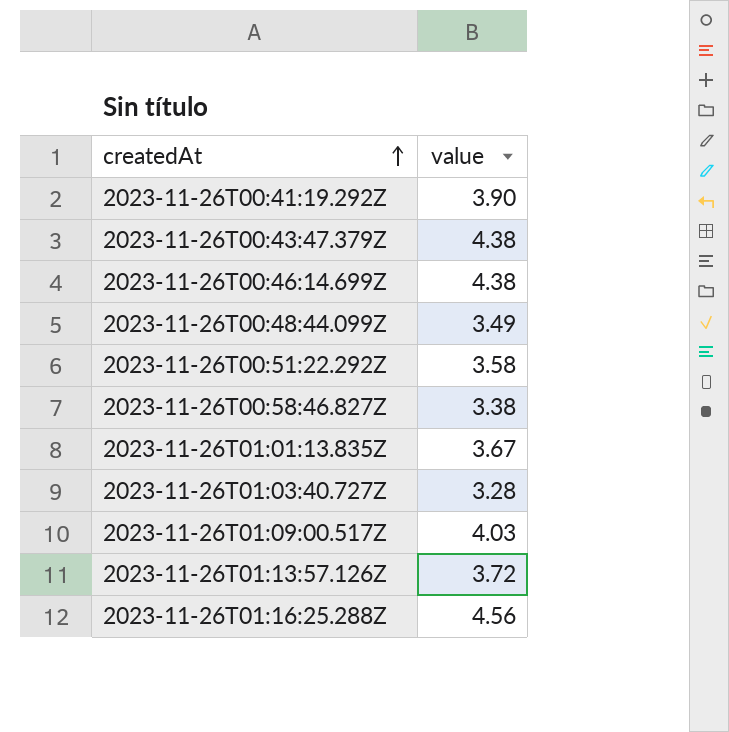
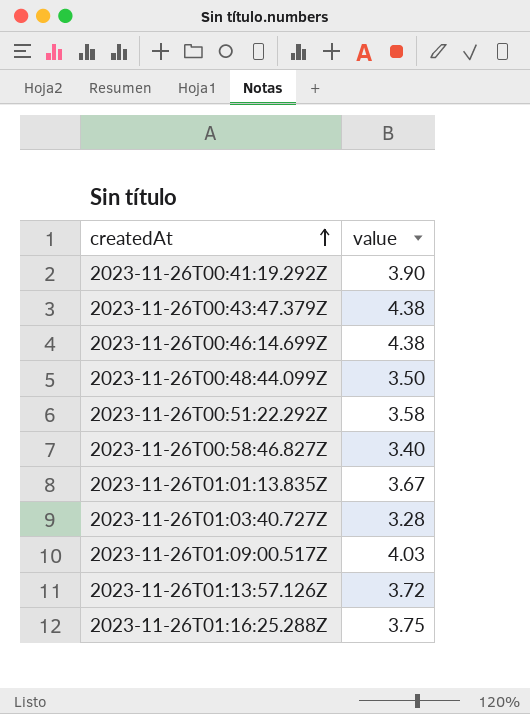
2023-11-26T00:48:44.099Z | value: 3.49 -> 3.50
2023-11-26T00:58:46.827Z | value: 3.38 -> 3.40
2023-11-26T01:16:25.288Z | value: 4.56 -> 3.75

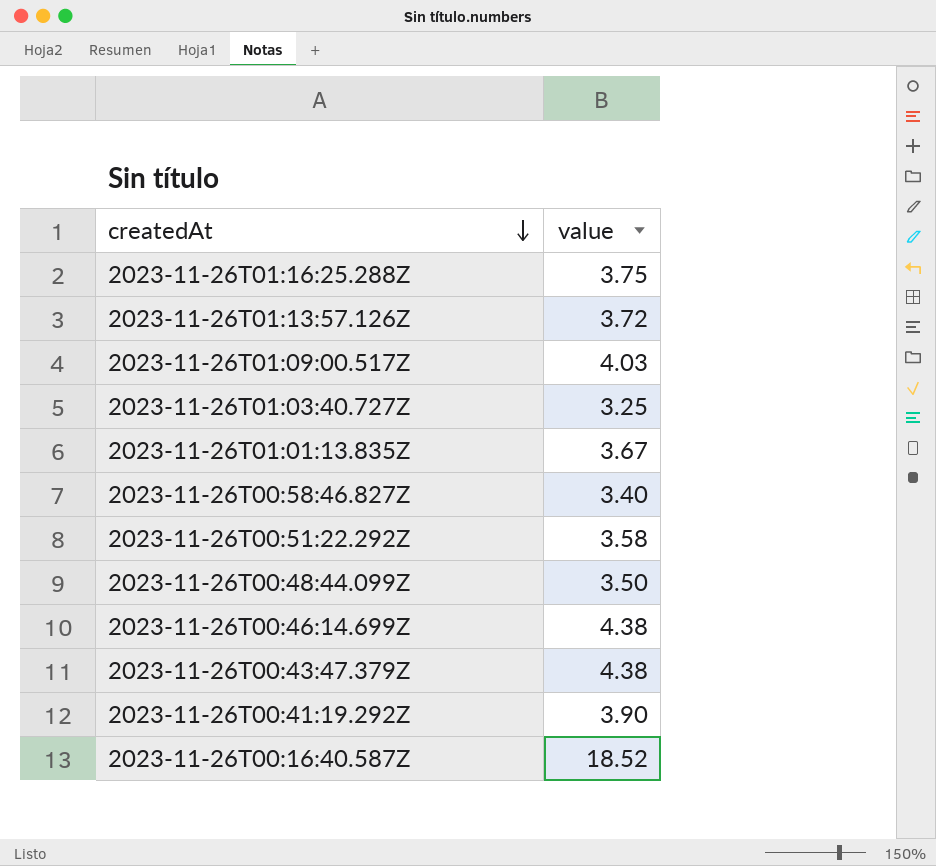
row order: createdAt ascending -> createdAt descending
2023-11-26T01:03:40.727Z | value: 3.28 -> 3.25
row 2023-11-26T00:16:40.587Z: none -> 18.52

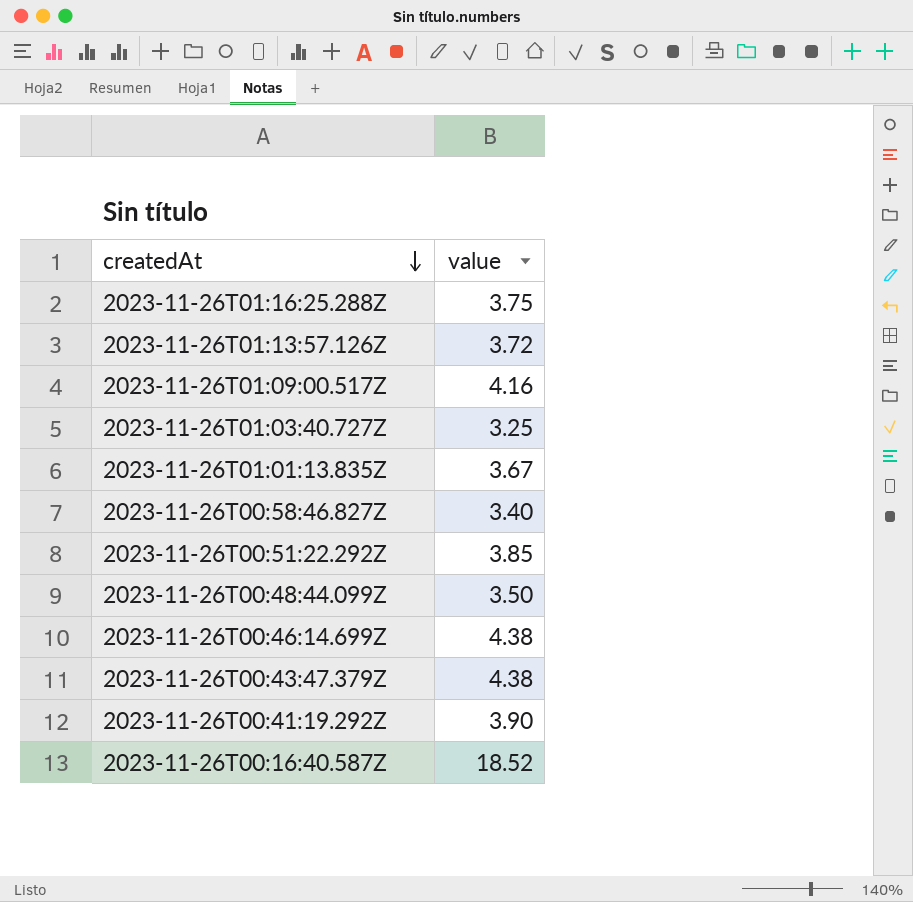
2023-11-26T01:09:00.517Z | value: 4.03 -> 4.16
2023-11-26T00:51:22.292Z | value: 3.58 -> 3.85

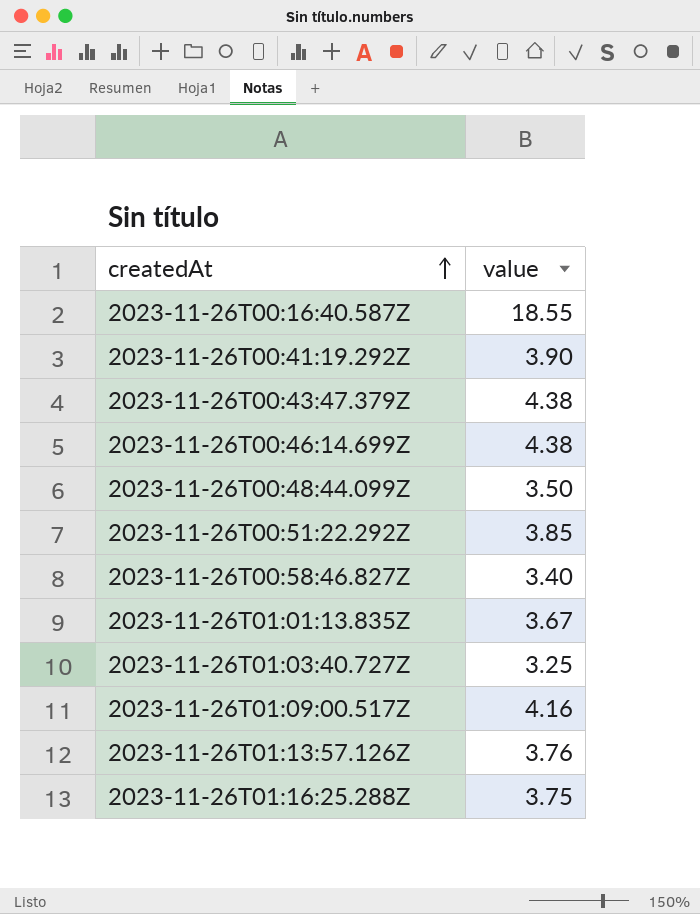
row order: createdAt descending -> createdAt ascending
2023-11-26T00:16:40.587Z | value: 18.52 -> 18.55
2023-11-26T01:13:57.126Z | value: 3.72 -> 3.76

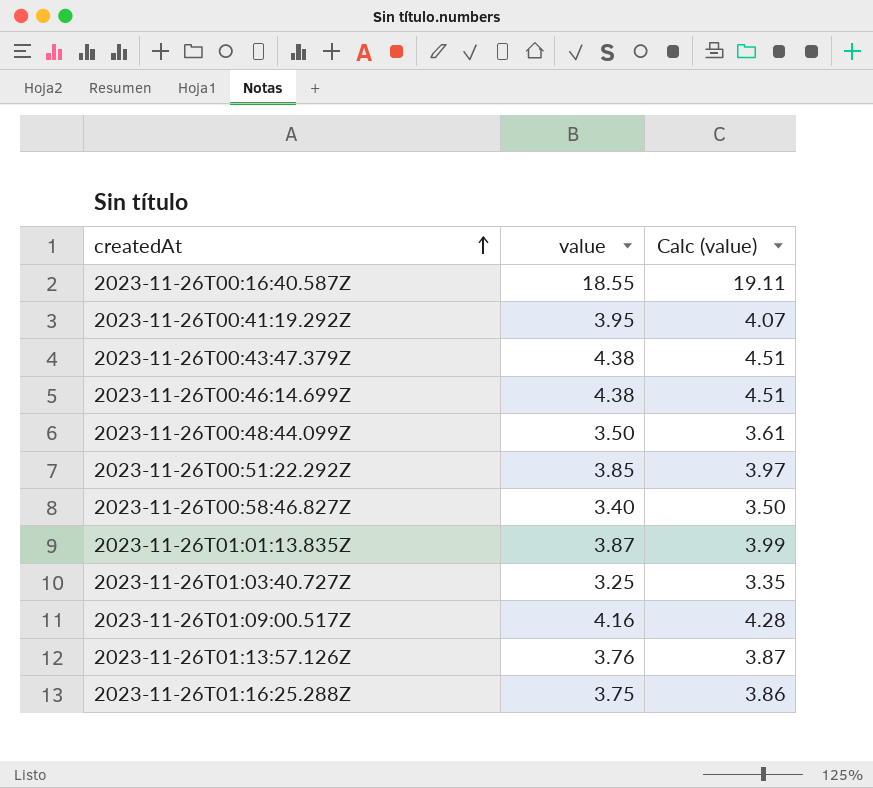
column Calc (value) | formula: none -> [value] * 1.03
2023-11-26T00:41:19.292Z | value: 3.90 -> 3.95
2023-11-26T01:01:13.835Z | value: 3.67 -> 3.87

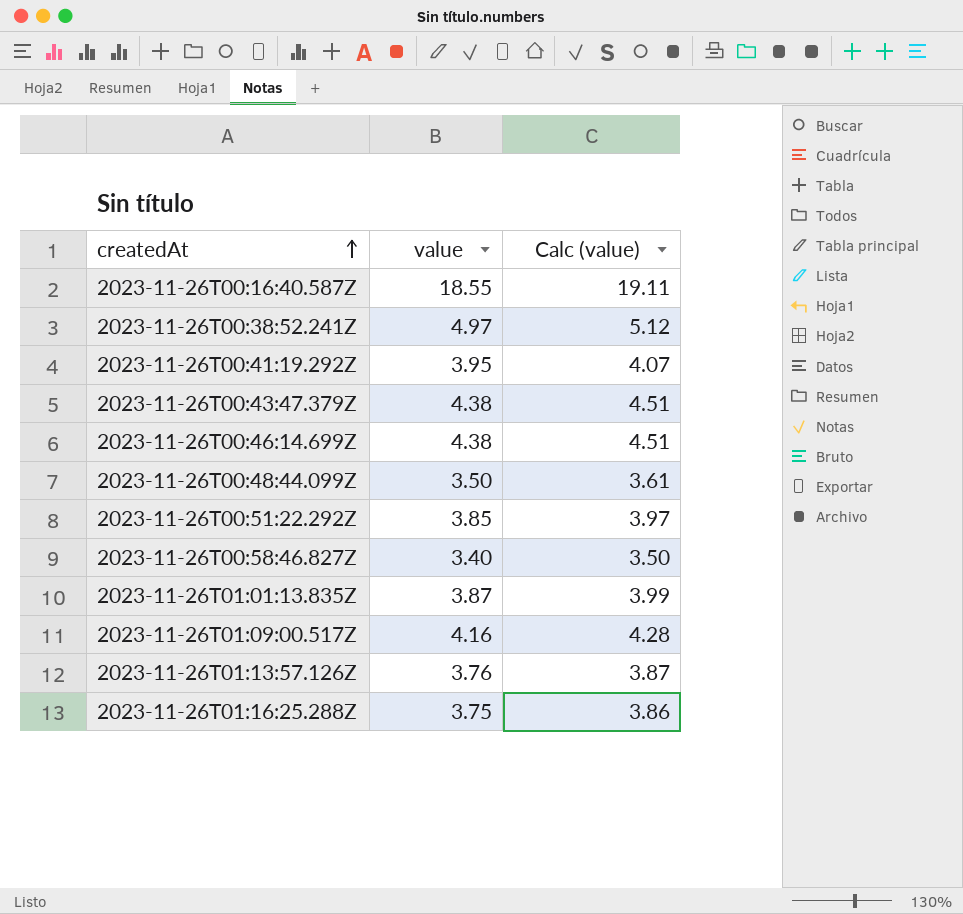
row 2023-11-26T01:03:40.727Z: 3.25 | 3.35 -> none
row 2023-11-26T00:38:52.241Z: none -> 4.97 | 5.12

